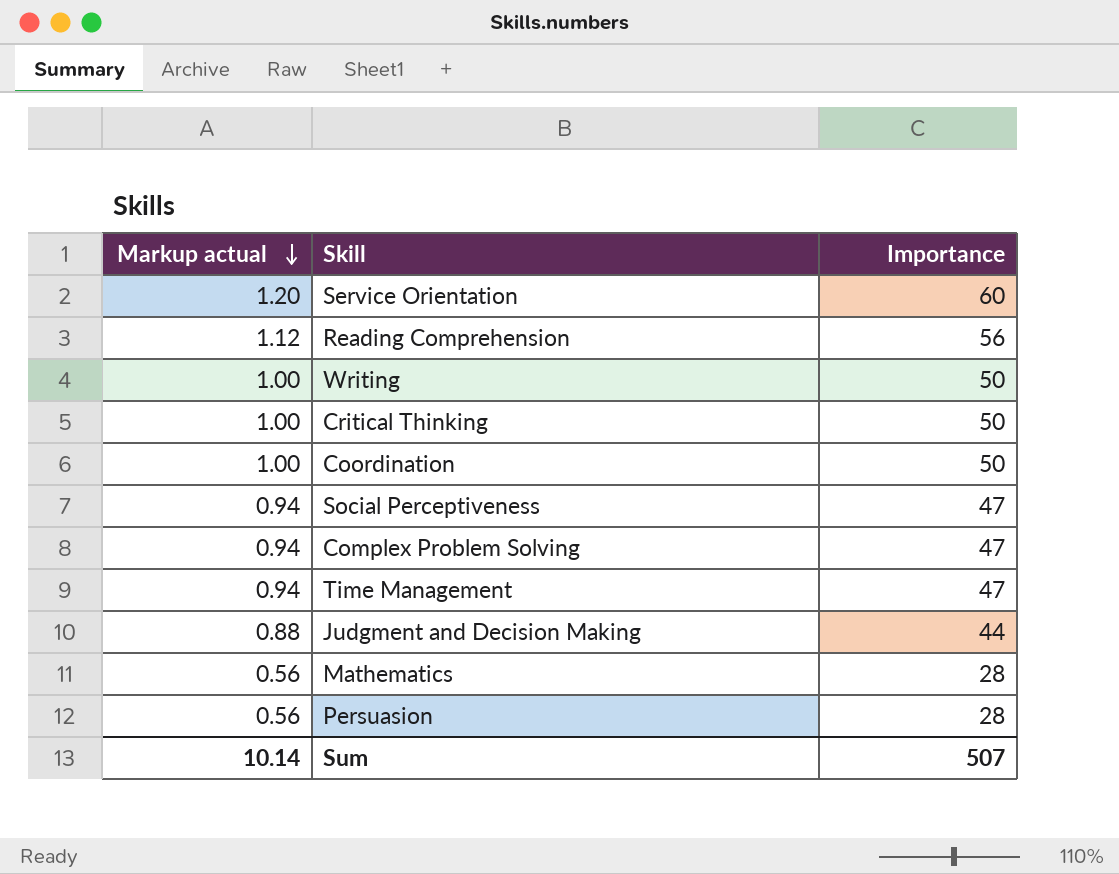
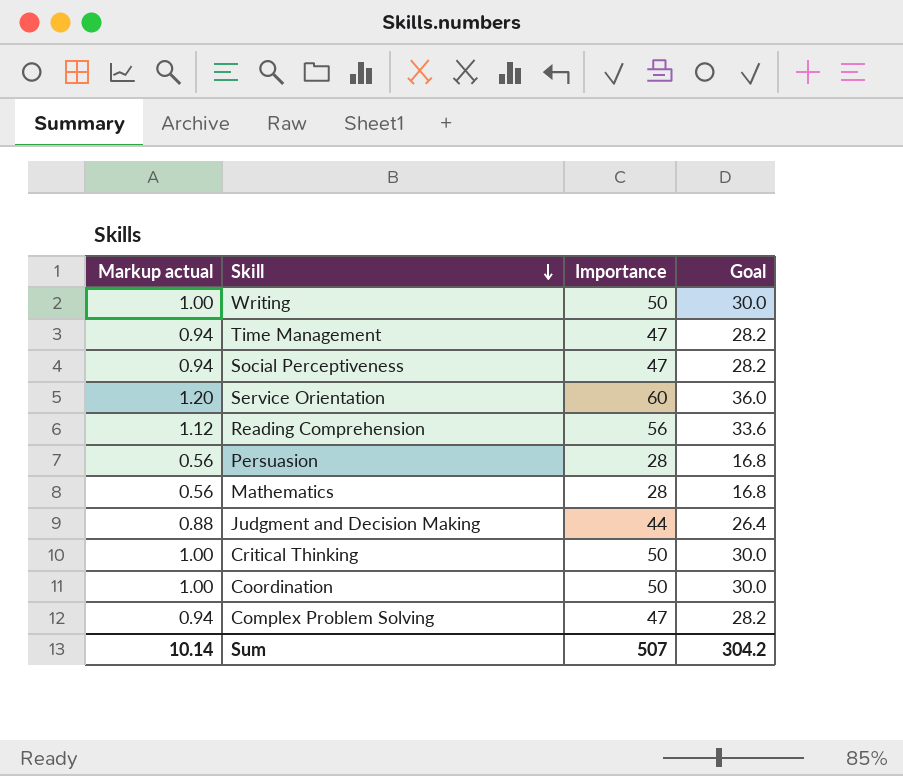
row order: Markup actual descending -> Skill descending
column Goal | formula: none -> [Importance] * 0.6

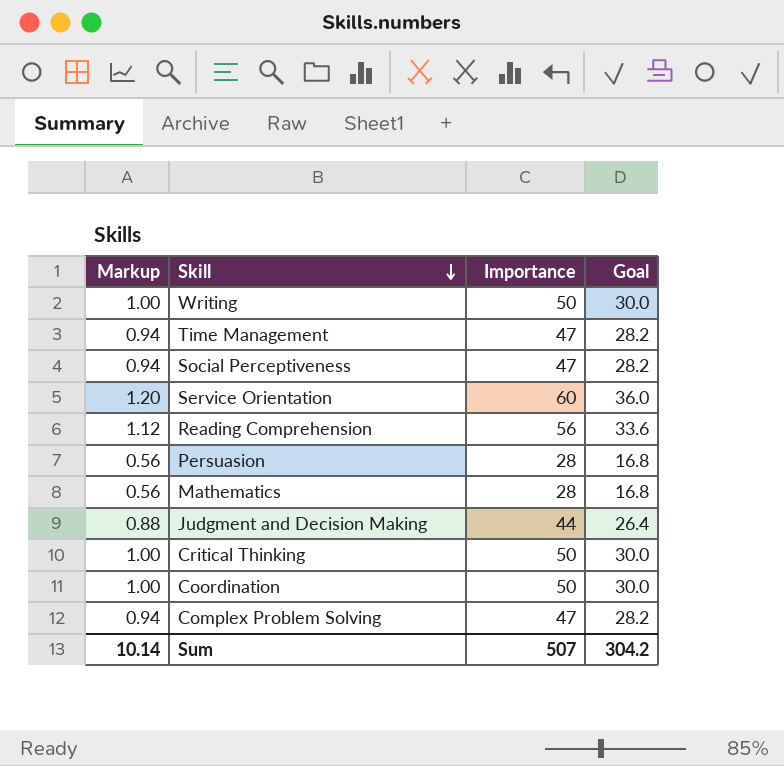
column name: Markup actual -> Markup

